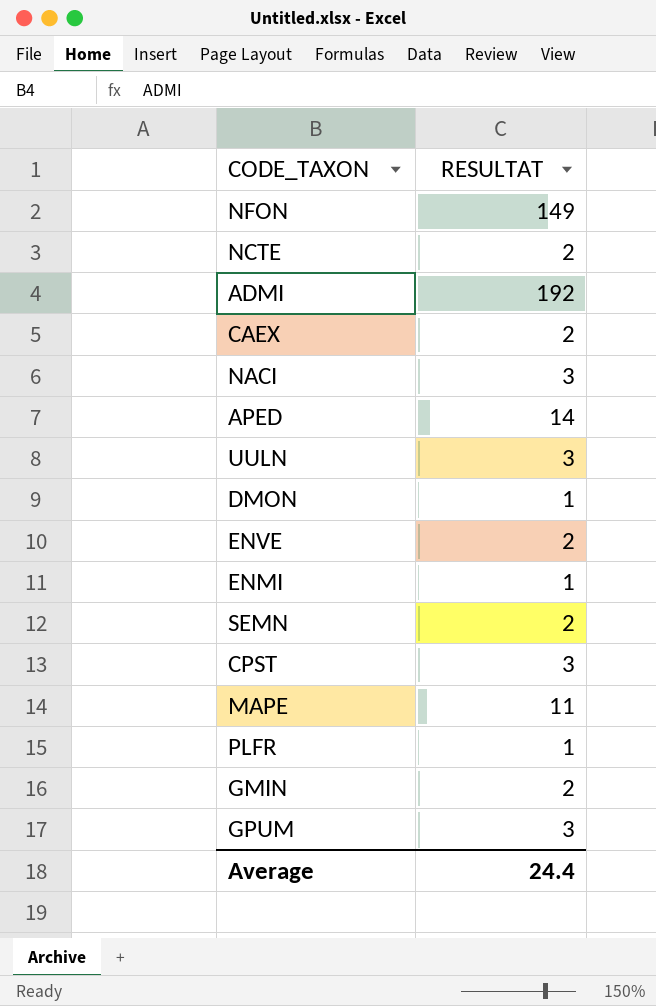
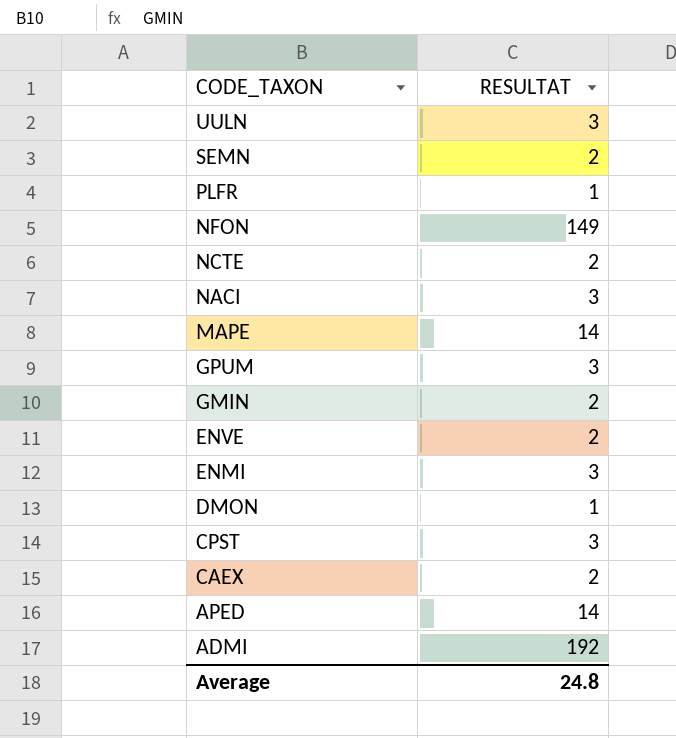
row order: none -> CODE_TAXON descending
MAPE | RESULTAT: 11 -> 14
ENMI | RESULTAT: 1 -> 3
Average | RESULTAT: 24.4 -> 24.8

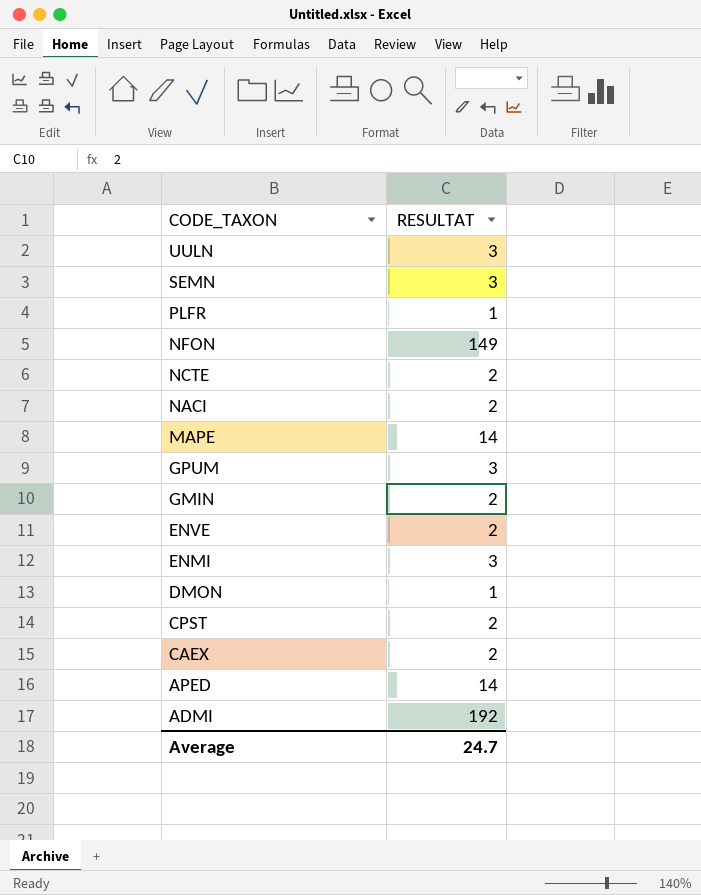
SEMN | RESULTAT: 2 -> 3
NACI | RESULTAT: 3 -> 2
CPST | RESULTAT: 3 -> 2
Average | RESULTAT: 24.8 -> 24.7

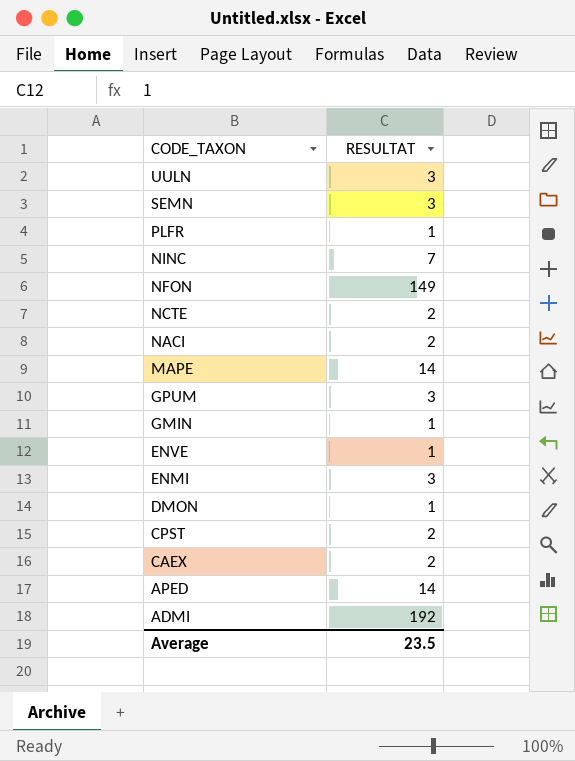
row NINC: none -> 7
GMIN | RESULTAT: 2 -> 1
ENVE | RESULTAT: 2 -> 1
Average | RESULTAT: 24.7 -> 23.5

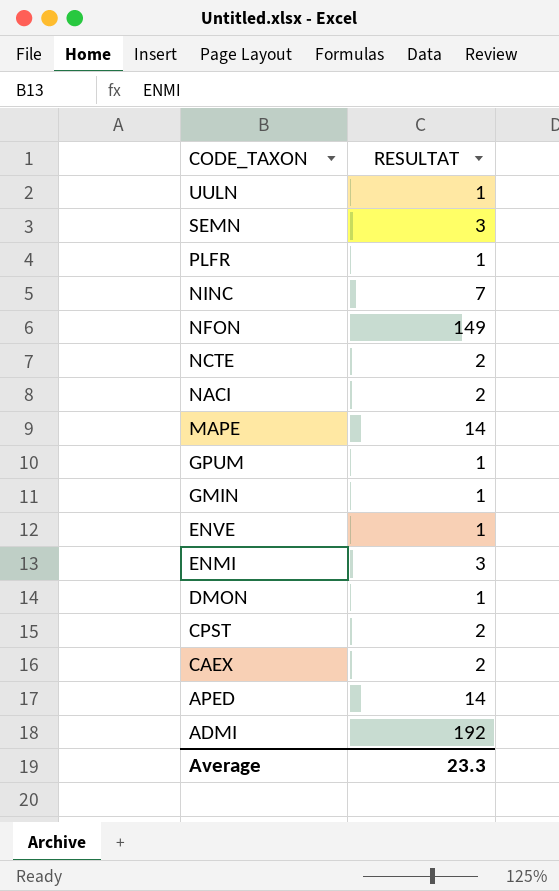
UULN | RESULTAT: 3 -> 1
GPUM | RESULTAT: 3 -> 1
Average | RESULTAT: 23.5 -> 23.3

